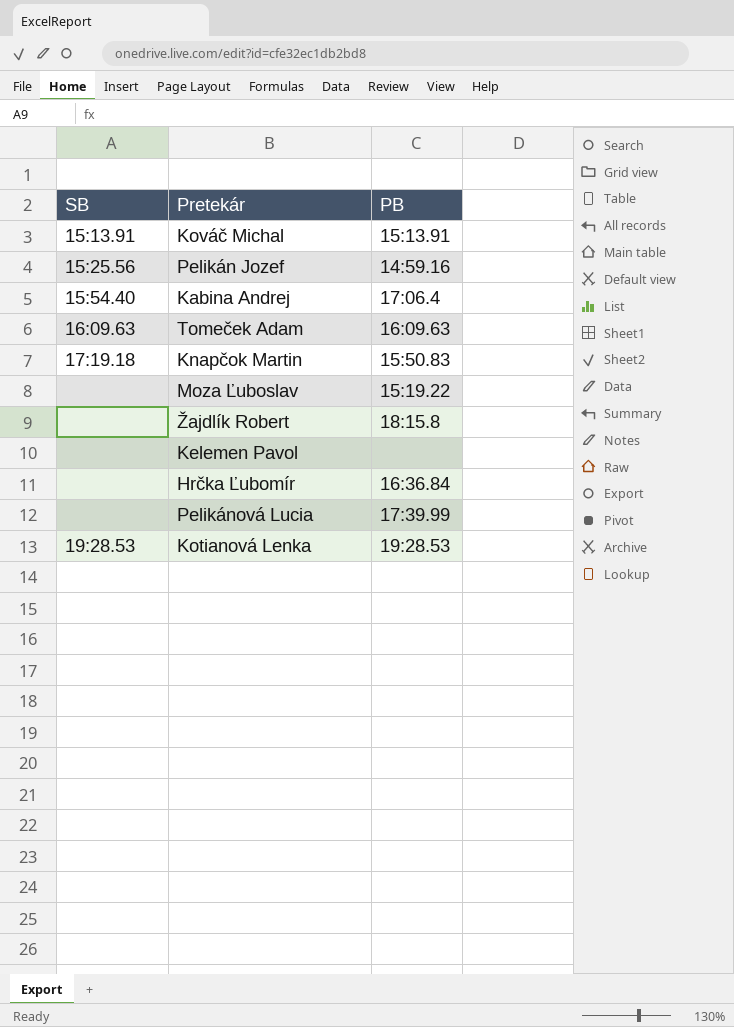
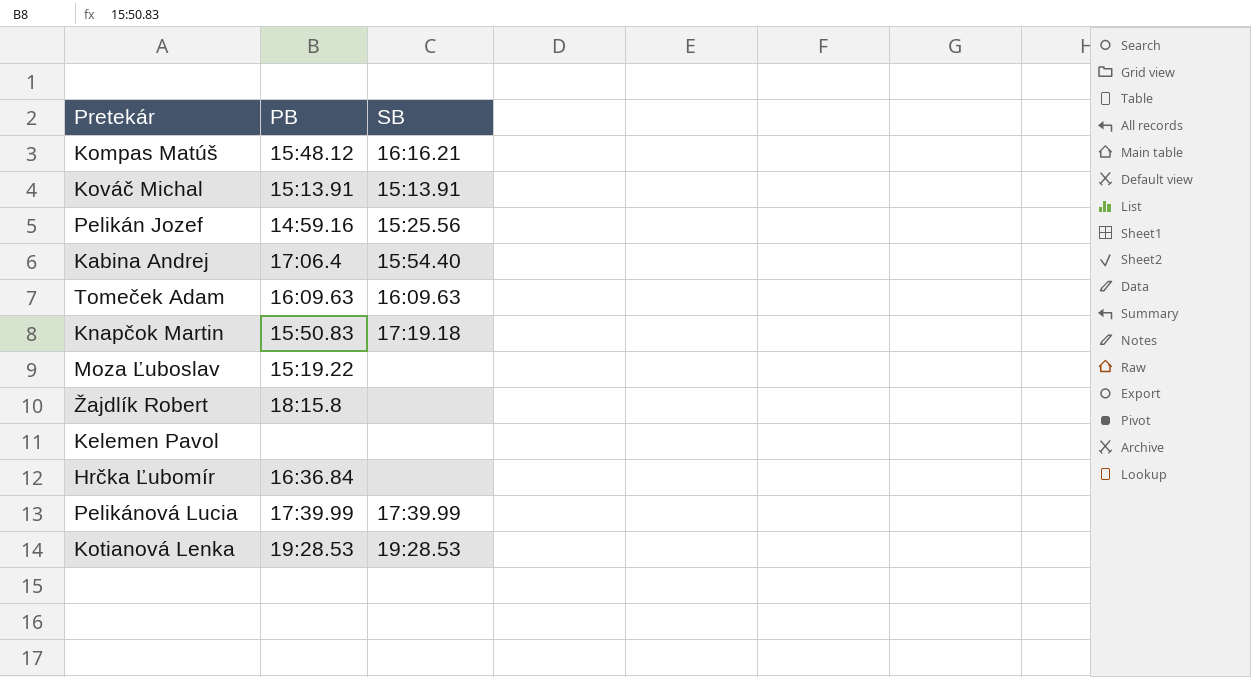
column SB | position: 1 -> 3
row Kompas Matúš: none -> 15:48.12 | 16:16.21
Pelikánová Lucia | SB: none -> 17:39.99

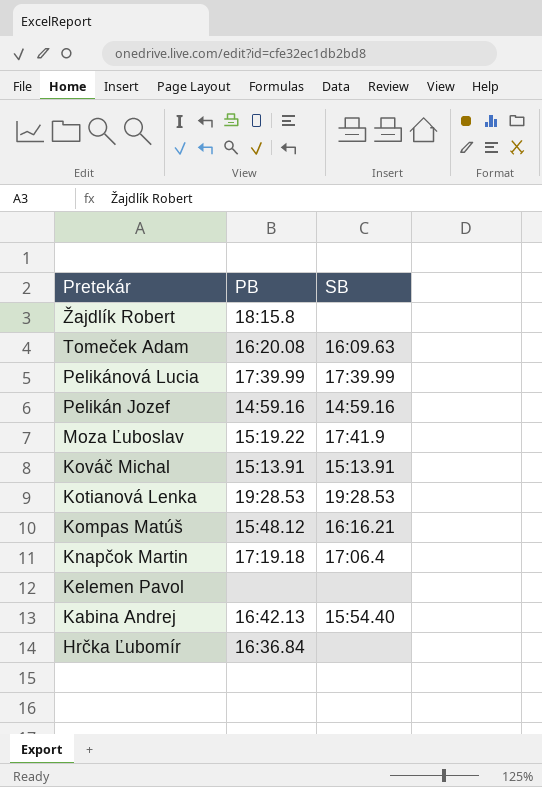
row order: none -> Pretekár descending
Tomeček Adam | PB: 16:09.63 -> 16:20.08
Pelikán Jozef | SB: 15:25.56 -> 14:59.16
Moza Ľuboslav | SB: none -> 17:41.9
Knapčok Martin | PB: 15:50.83 -> 17:19.18
Knapčok Martin | SB: 17:19.18 -> 17:06.4
Kabina Andrej | PB: 17:06.4 -> 16:42.13

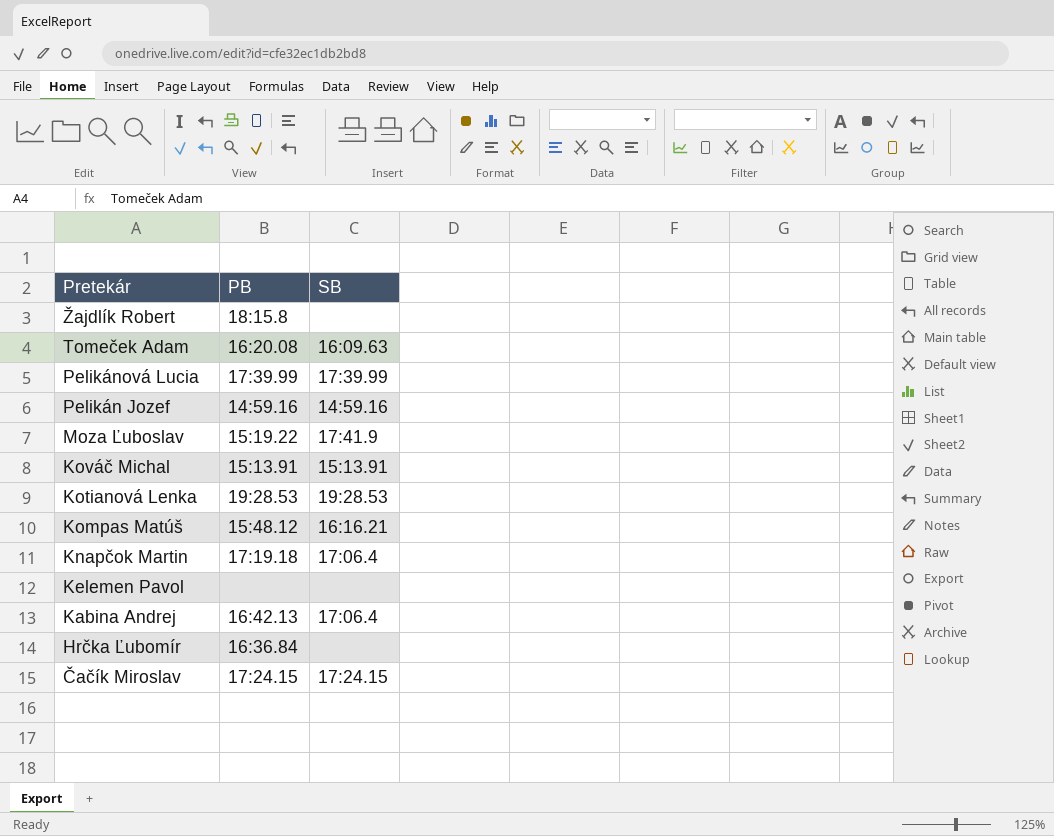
Kabina Andrej | SB: 15:54.40 -> 17:06.4
row Čačík Miroslav: none -> 17:24.15 | 17:24.15

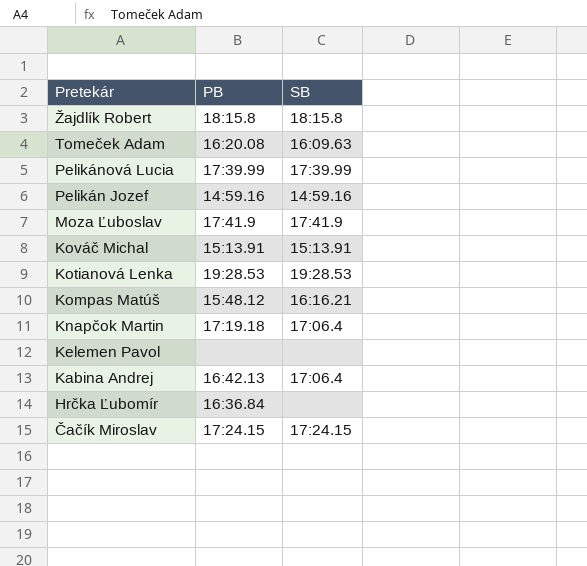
Žajdlík Robert | SB: none -> 18:15.8
Moza Ľuboslav | PB: 15:19.22 -> 17:41.9

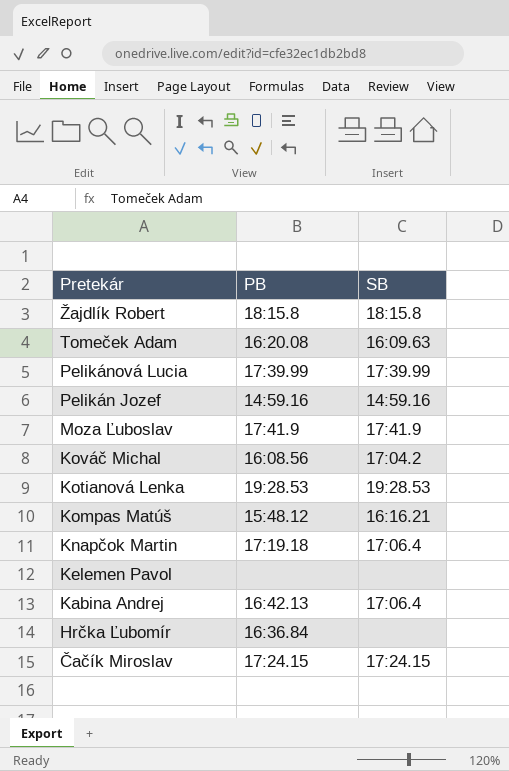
Kováč Michal | PB: 15:13.91 -> 16:08.56
Kováč Michal | SB: 15:13.91 -> 17:04.2

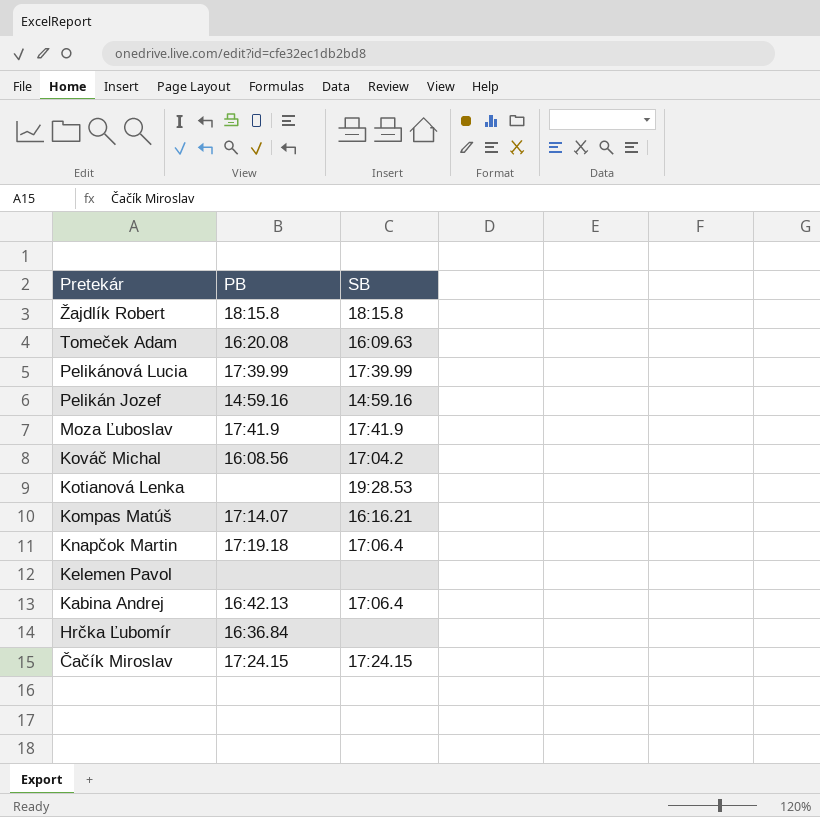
Kotianová Lenka | PB: 19:28.53 -> none
Kompas Matúš | PB: 15:48.12 -> 17:14.07

